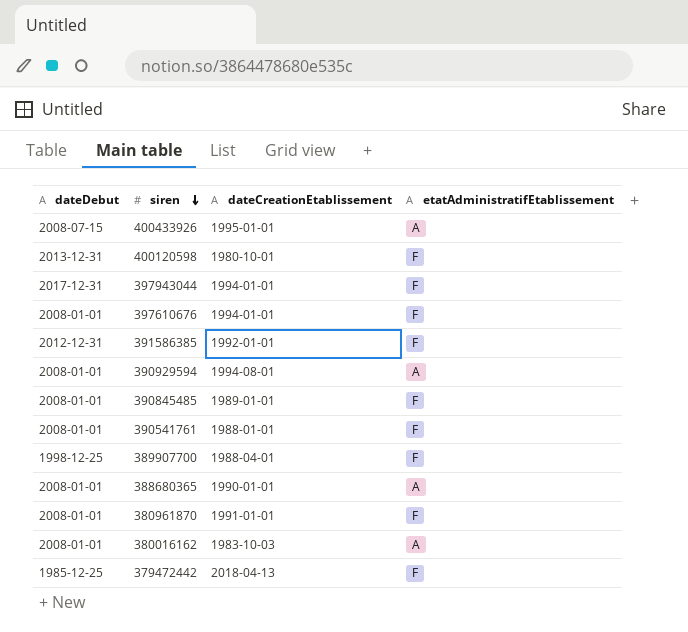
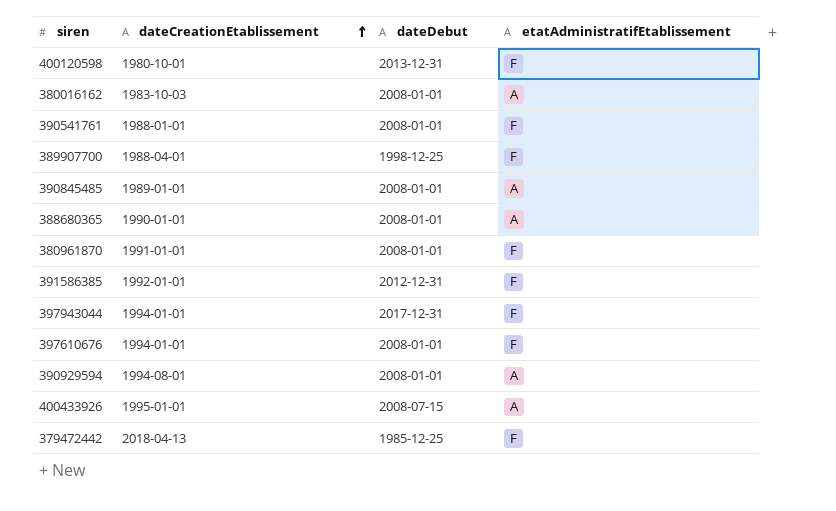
row order: siren descending -> dateCreationEtablissement ascending
column dateDebut | position: 1 -> 3
390845485 | etatAdministratifEtablissement: F -> A

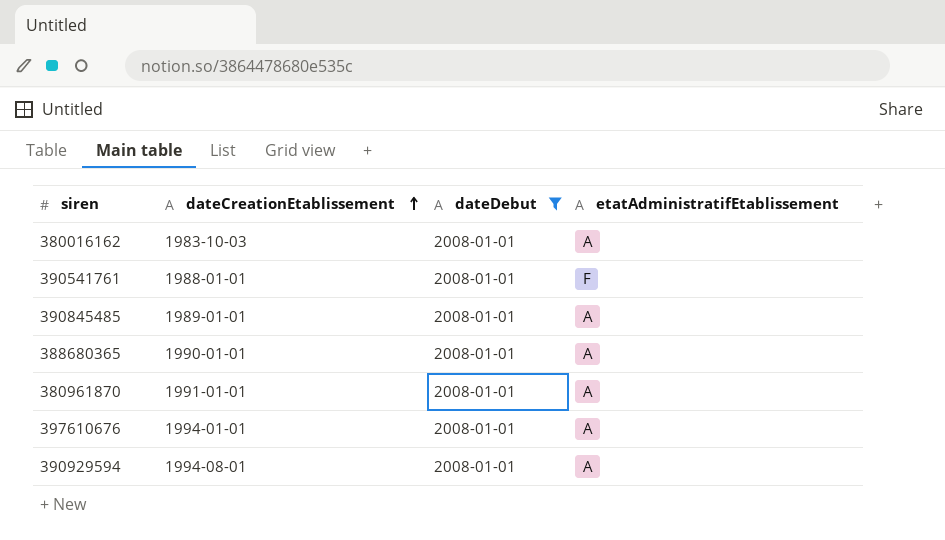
filter: none -> dateDebut = 2008-01-01
380961870 | etatAdministratifEtablissement: F -> A
397610676 | etatAdministratifEtablissement: F -> A

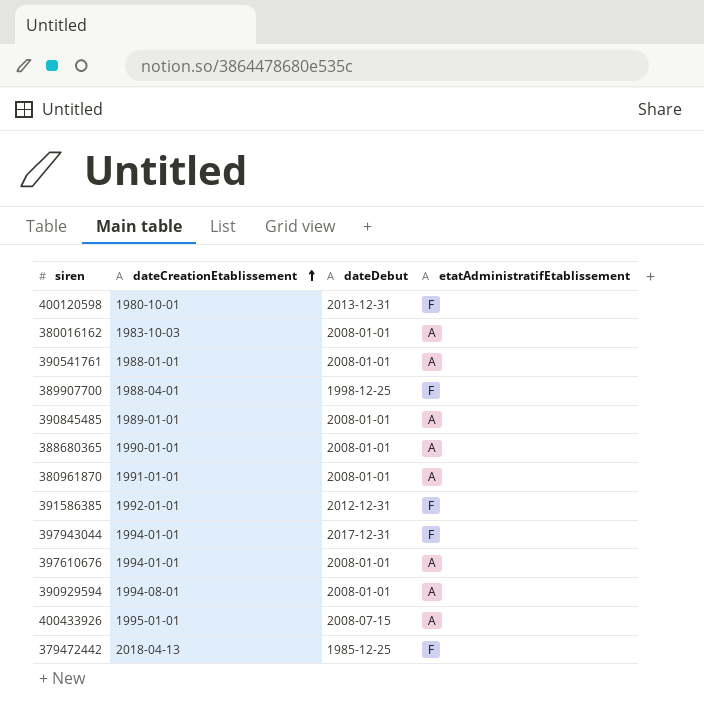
filter: dateDebut = 2008-01-01 -> none
390541761 | etatAdministratifEtablissement: F -> A

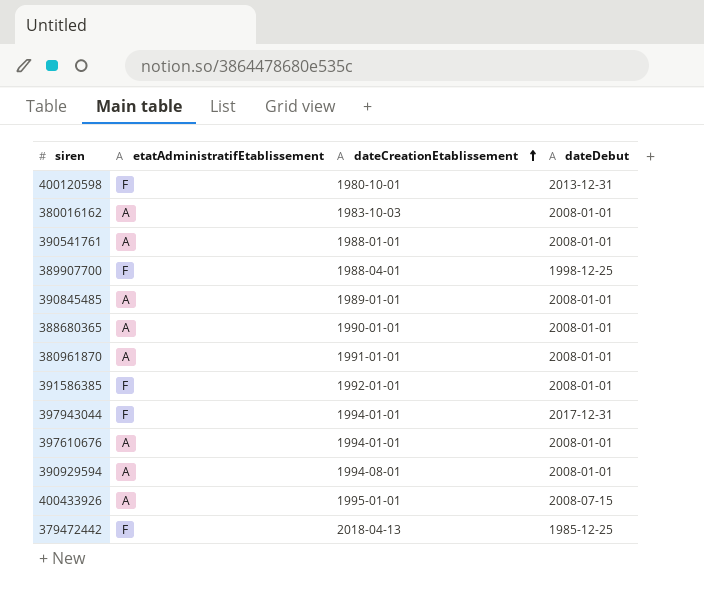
column etatAdministratifEtablissement | position: 4 -> 2
391586385 | dateDebut: 2012-12-31 -> 2008-01-01

